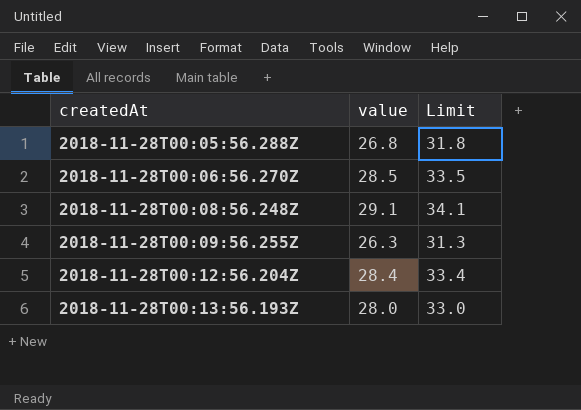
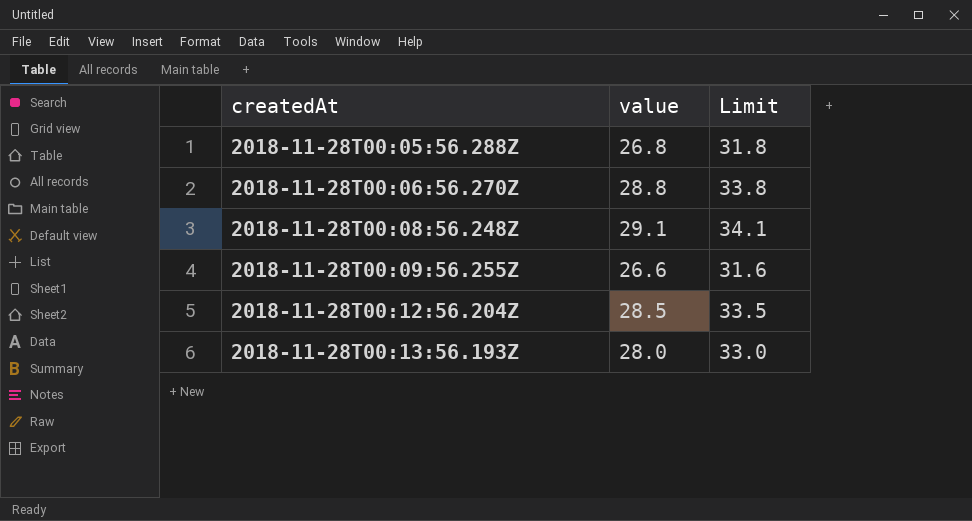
2018-11-28T00:06:56.270Z | value: 28.5 -> 28.8
2018-11-28T00:06:56.270Z | Limit: 33.5 -> 33.8
2018-11-28T00:09:56.255Z | value: 26.3 -> 26.6
2018-11-28T00:09:56.255Z | Limit: 31.3 -> 31.6
2018-11-28T00:12:56.204Z | value: 28.4 -> 28.5
2018-11-28T00:12:56.204Z | Limit: 33.4 -> 33.5

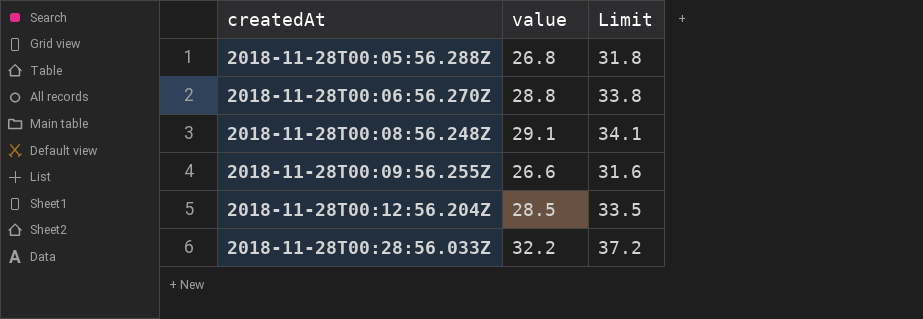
row 2018-11-28T00:13:56.193Z: 28.0 | 33.0 -> none
row 2018-11-28T00:28:56.033Z: none -> 32.2 | 37.2

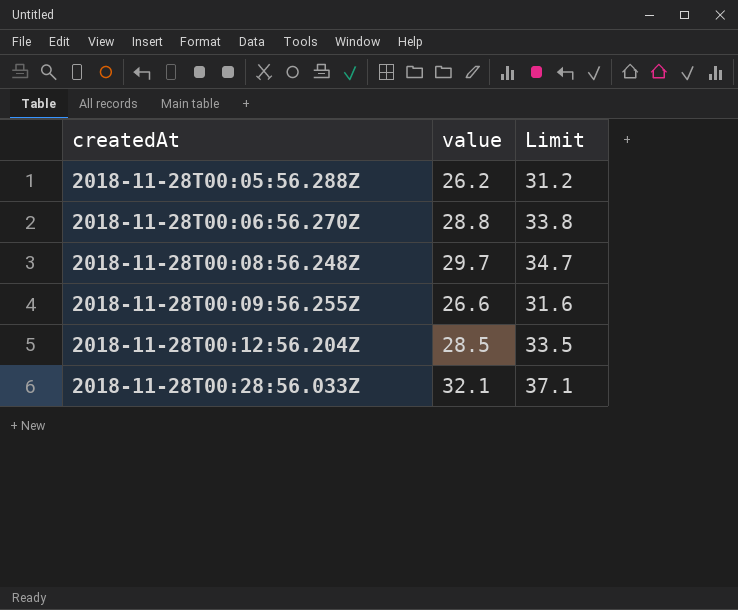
2018-11-28T00:05:56.288Z | value: 26.8 -> 26.2
2018-11-28T00:05:56.288Z | Limit: 31.8 -> 31.2
2018-11-28T00:08:56.248Z | value: 29.1 -> 29.7
2018-11-28T00:08:56.248Z | Limit: 34.1 -> 34.7
2018-11-28T00:28:56.033Z | value: 32.2 -> 32.1
2018-11-28T00:28:56.033Z | Limit: 37.2 -> 37.1

